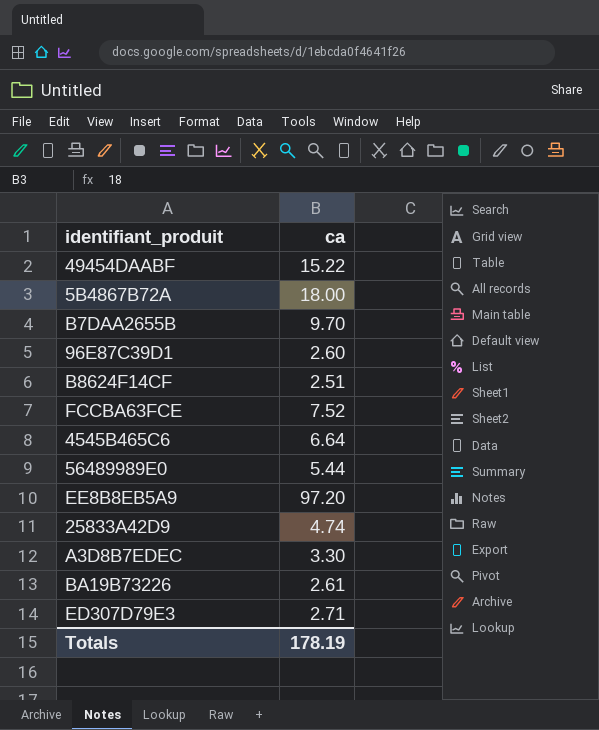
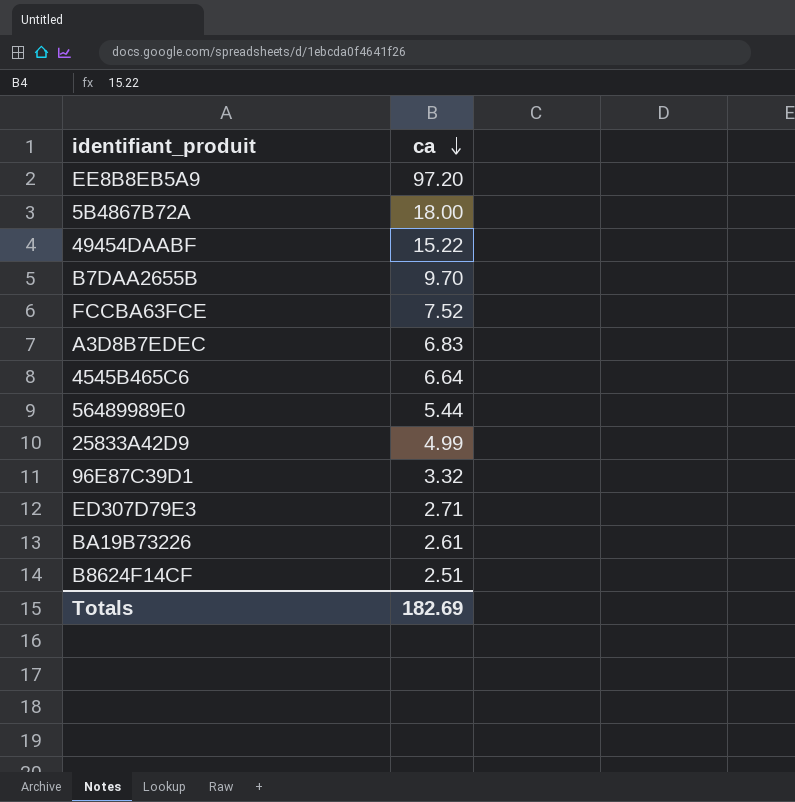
row order: none -> ca descending
A3D8B7EDEC | ca: 3.30 -> 6.83
25833A42D9 | ca: 4.74 -> 4.99
96E87C39D1 | ca: 2.60 -> 3.32
Totals | ca: 178.19 -> 182.69

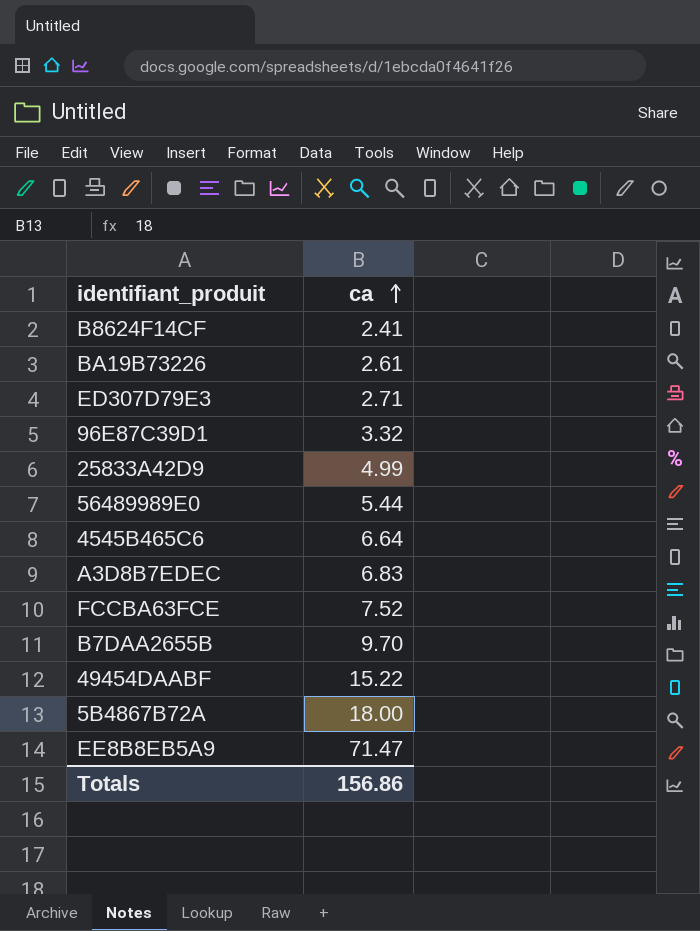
row order: ca descending -> ca ascending
B8624F14CF | ca: 2.51 -> 2.41
EE8B8EB5A9 | ca: 97.20 -> 71.47
Totals | ca: 182.69 -> 156.86

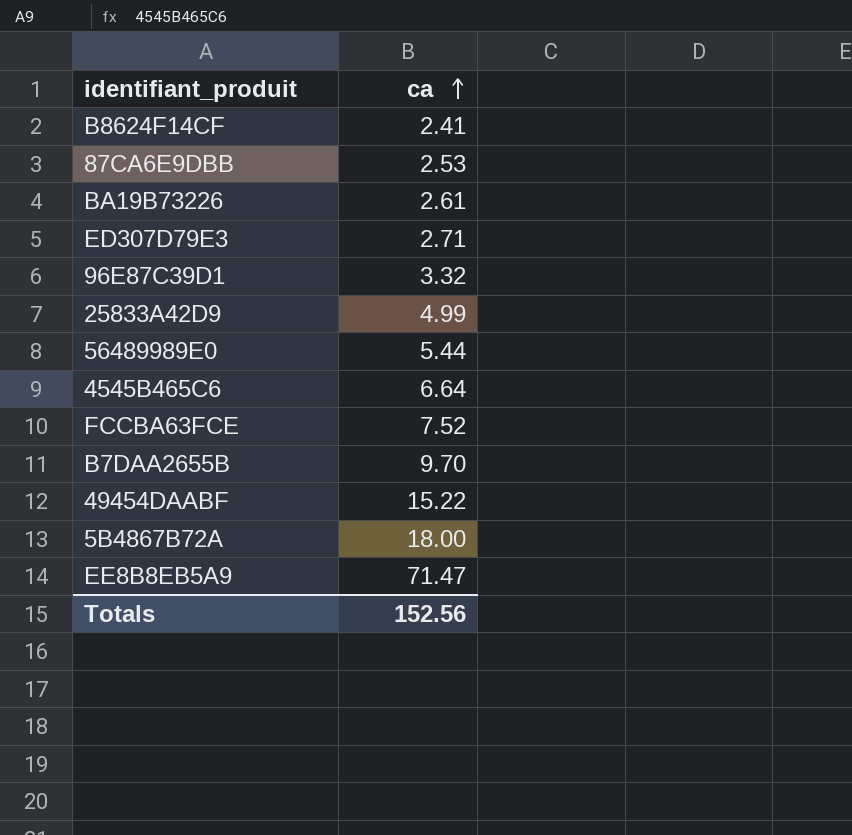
row A3D8B7EDEC: 6.83 -> none
row 87CA6E9DBB: none -> 2.53
Totals | ca: 156.86 -> 152.56

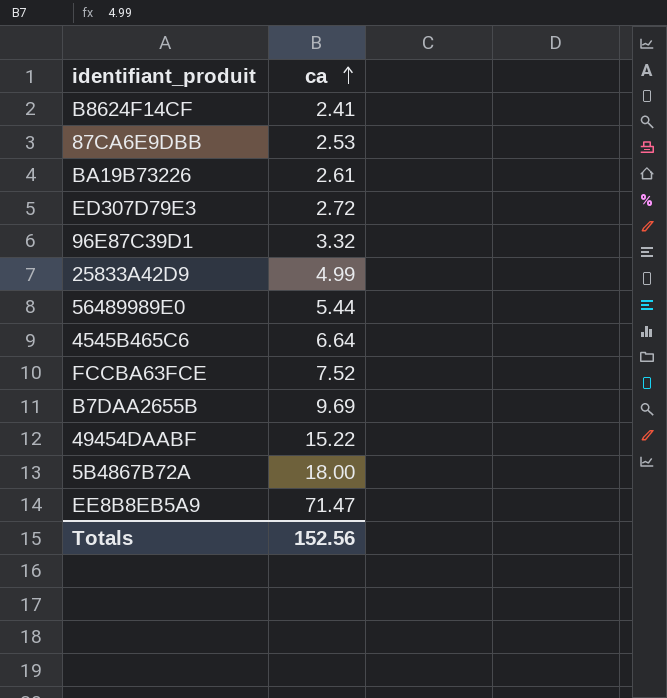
ED307D79E3 | ca: 2.71 -> 2.72
B7DAA2655B | ca: 9.70 -> 9.69

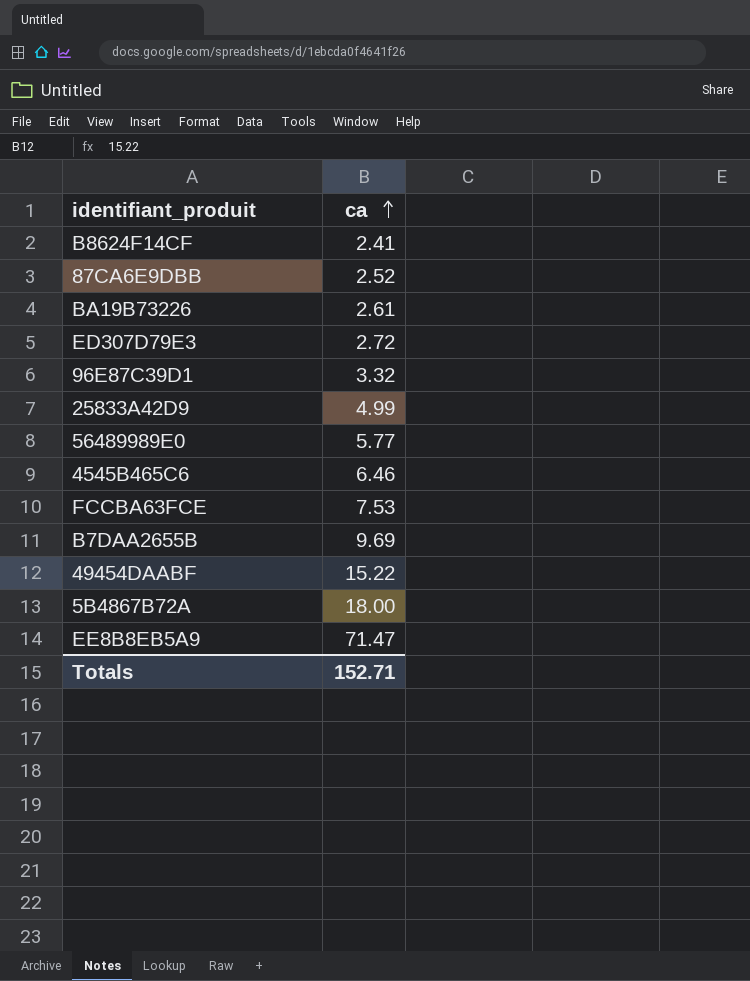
87CA6E9DBB | ca: 2.53 -> 2.52
56489989E0 | ca: 5.44 -> 5.77
4545B465C6 | ca: 6.64 -> 6.46
FCCBA63FCE | ca: 7.52 -> 7.53
Totals | ca: 152.56 -> 152.71

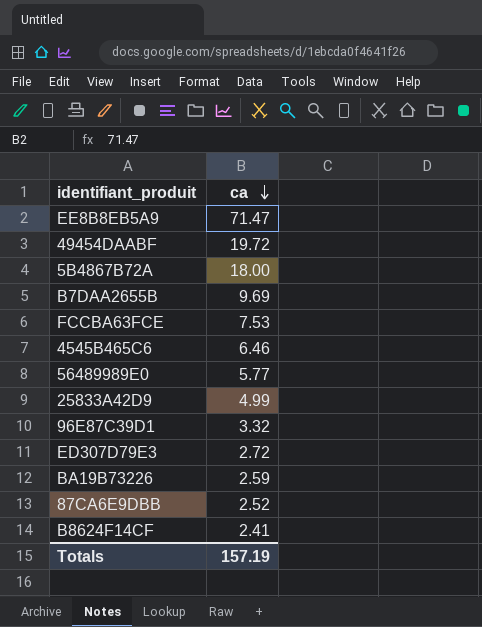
row order: ca ascending -> ca descending
49454DAABF | ca: 15.22 -> 19.72
BA19B73226 | ca: 2.61 -> 2.59
Totals | ca: 152.71 -> 157.19

